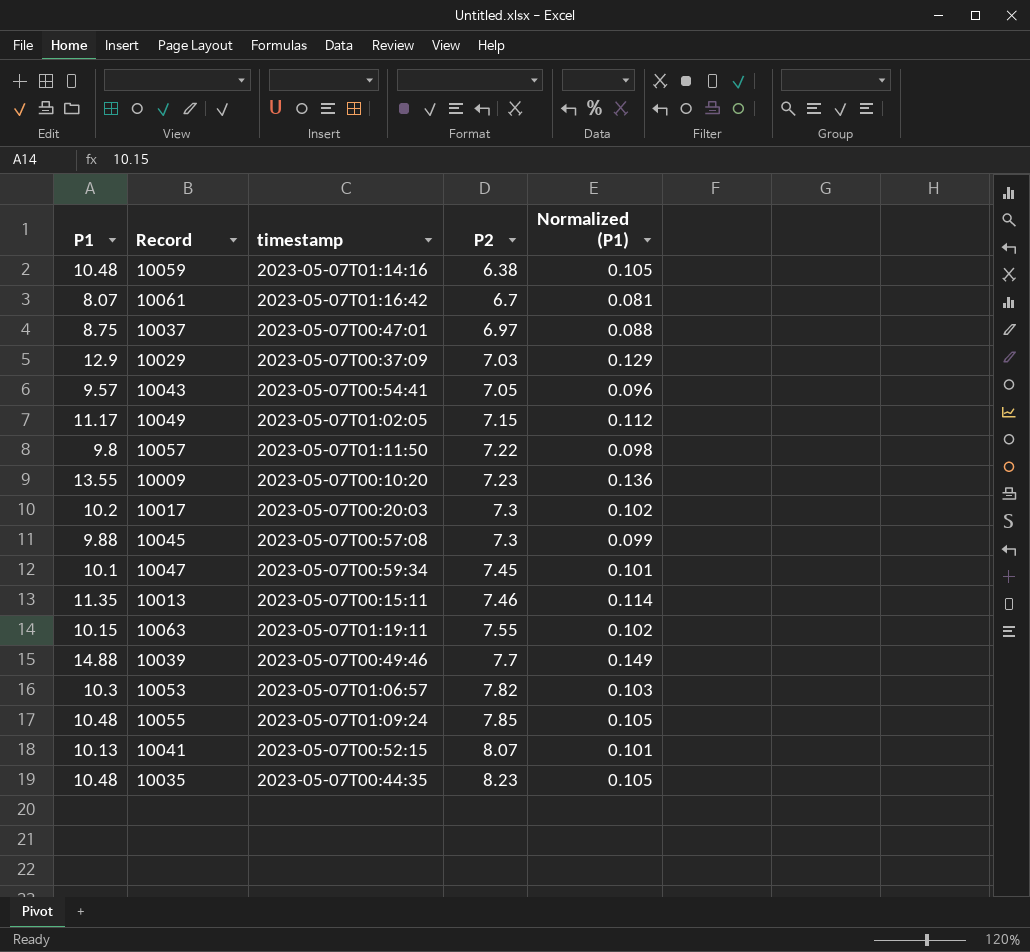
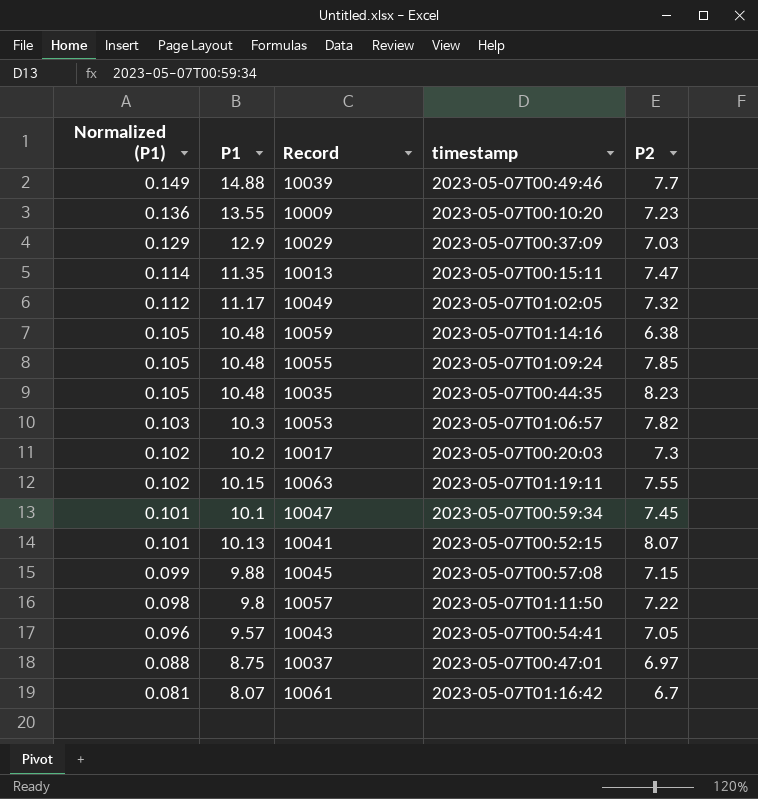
row order: P2 ascending -> Normalized (P1) descending
column Normalized (P1) | position: 5 -> 1
10013 | P2: 7.46 -> 7.47
10049 | P2: 7.15 -> 7.32
10045 | P2: 7.3 -> 7.15

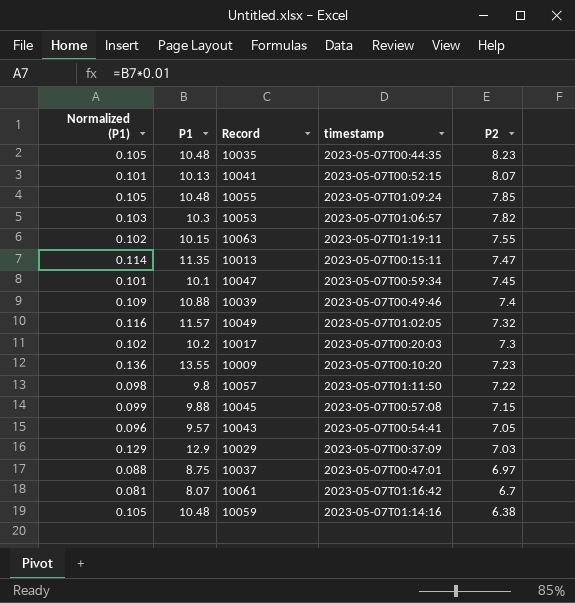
row order: Normalized (P1) descending -> P2 descending
10039 | Normalized (P1): 0.149 -> 0.109
10039 | P1: 14.88 -> 10.88
10039 | P2: 7.7 -> 7.4
10049 | Normalized (P1): 0.112 -> 0.116
10049 | P1: 11.17 -> 11.57

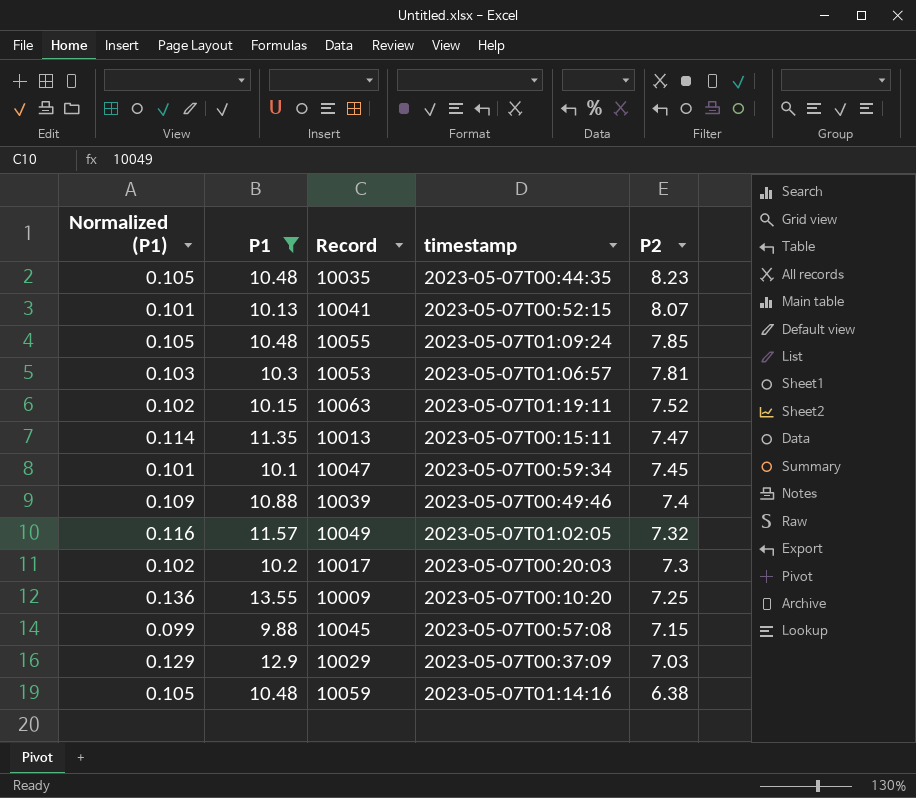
filter: none -> P1 >= 9.88
10053 | P2: 7.82 -> 7.81
10063 | P2: 7.55 -> 7.52
10009 | P2: 7.23 -> 7.25

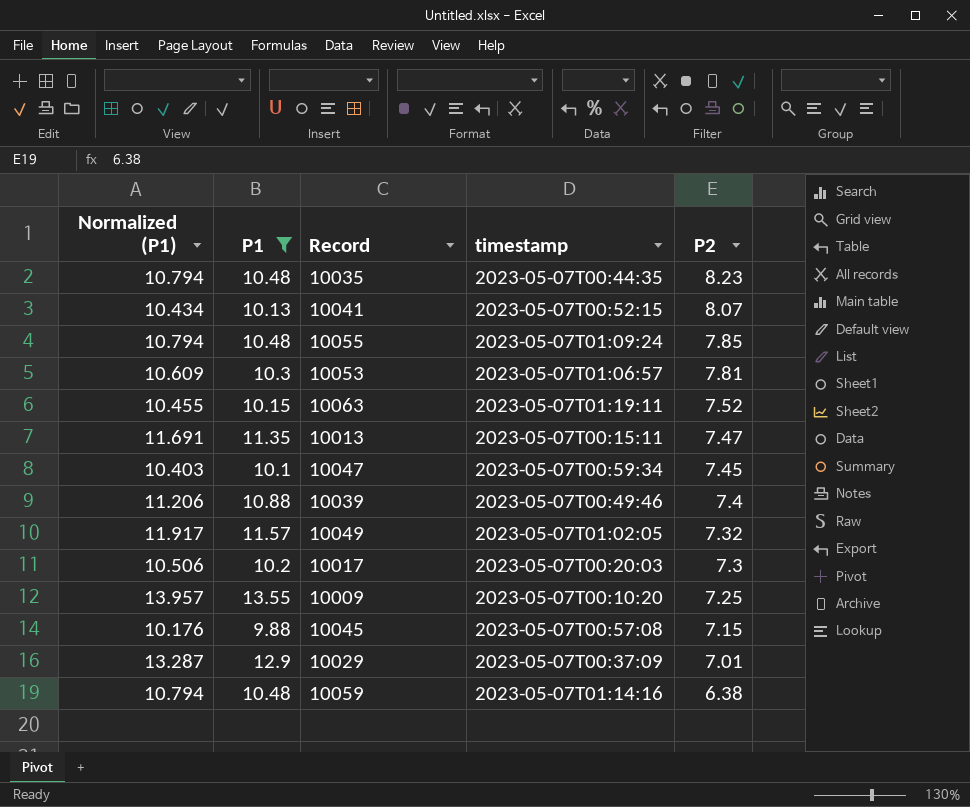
column Normalized (P1) | formula: [P1] * 0.01 -> [P1] * 1.03
10029 | P2: 7.03 -> 7.01

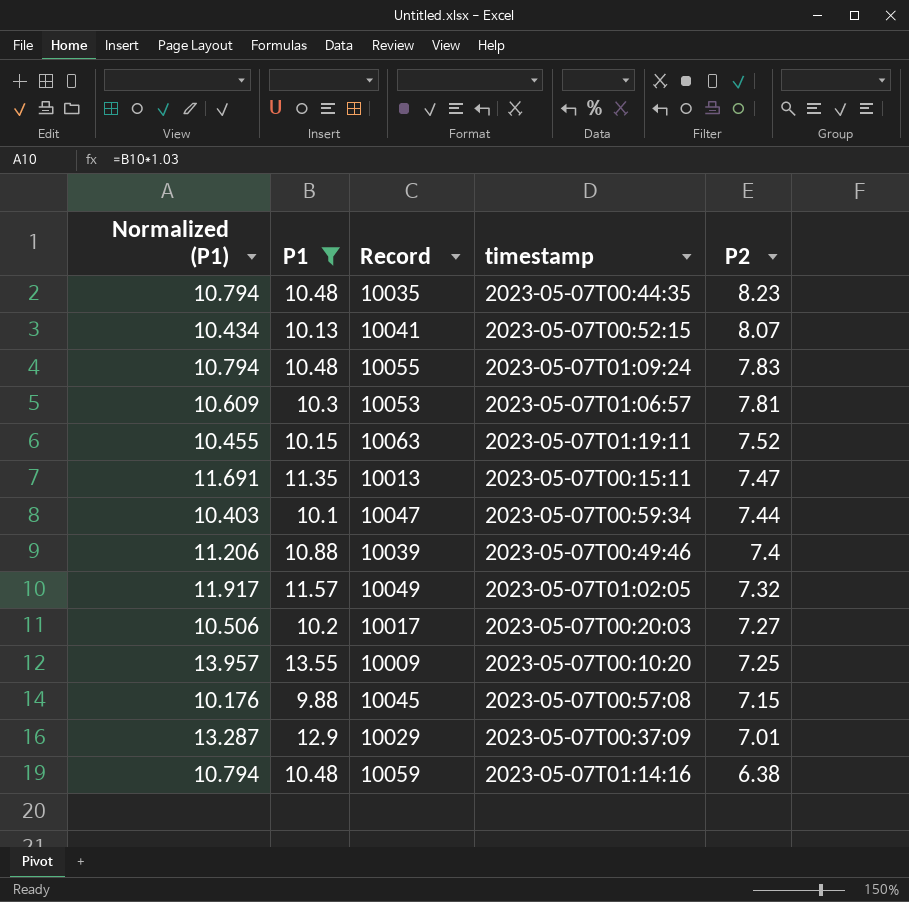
10055 | P2: 7.85 -> 7.83
10047 | P2: 7.45 -> 7.44
10017 | P2: 7.3 -> 7.27

